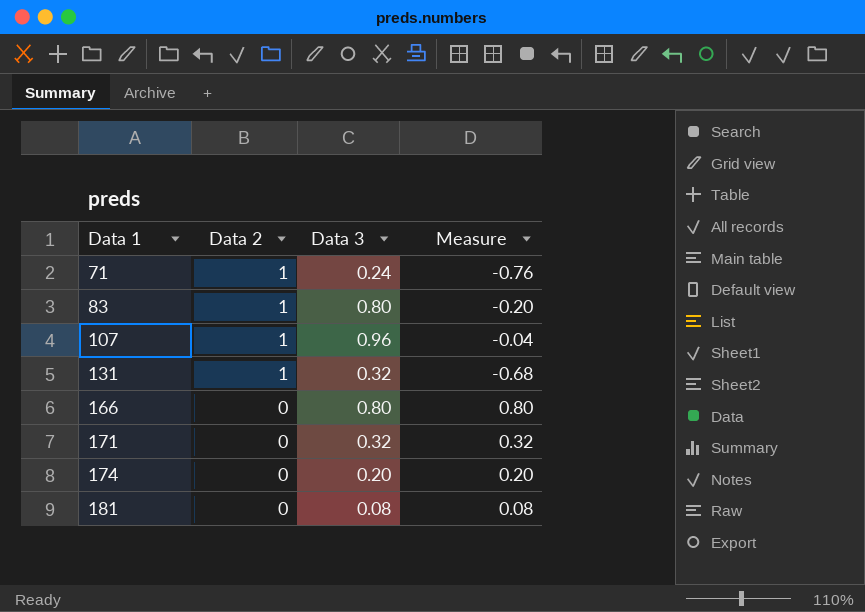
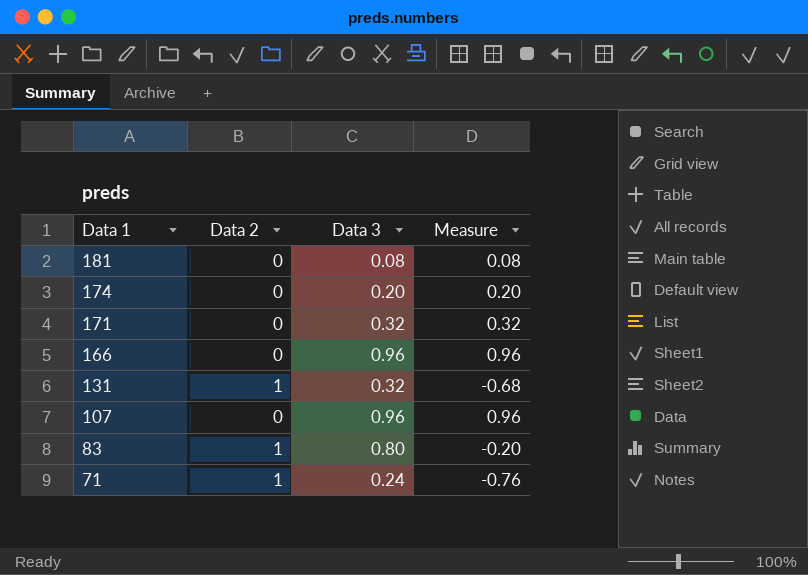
row order: Data 1 ascending -> Data 1 descending
166 | Data 3: 0.80 -> 0.96
166 | Measure: 0.80 -> 0.96
107 | Data 2: 1 -> 0
107 | Measure: -0.04 -> 0.96

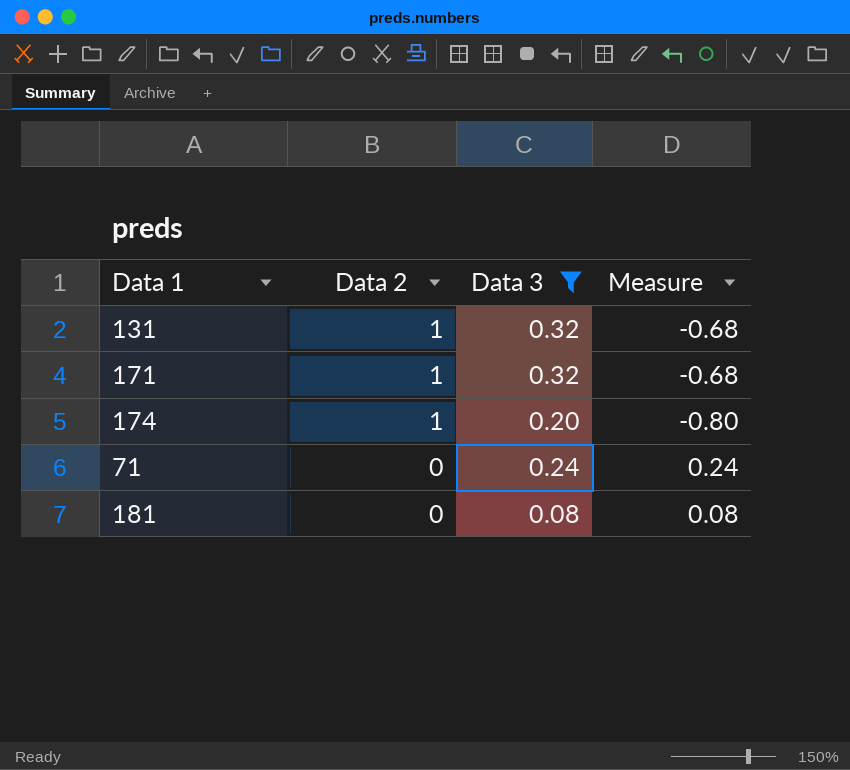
filter: none -> Data 3 <= 0.32
row order: Data 1 descending -> Data 2 descending
171 | Data 2: 0 -> 1
171 | Measure: 0.32 -> -0.68
174 | Data 2: 0 -> 1
174 | Measure: 0.20 -> -0.80
71 | Data 2: 1 -> 0
71 | Measure: -0.76 -> 0.24

